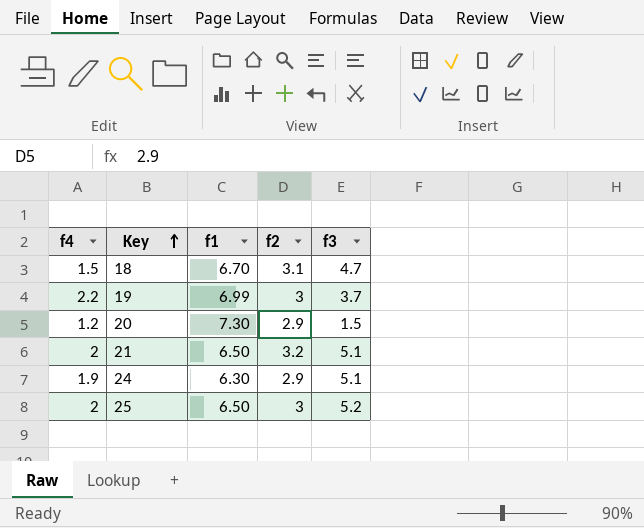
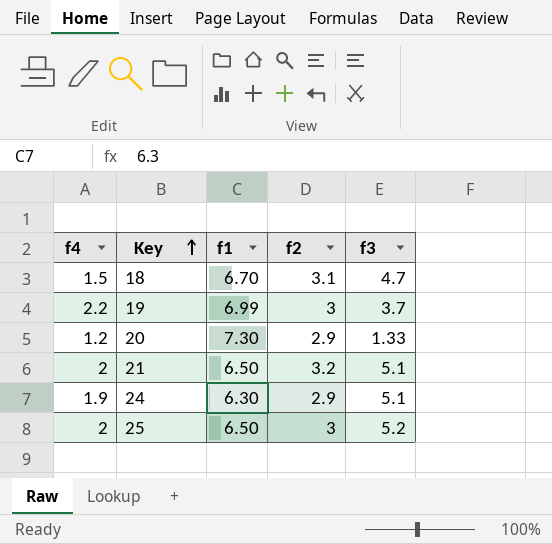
20 | f3: 1.5 -> 1.33

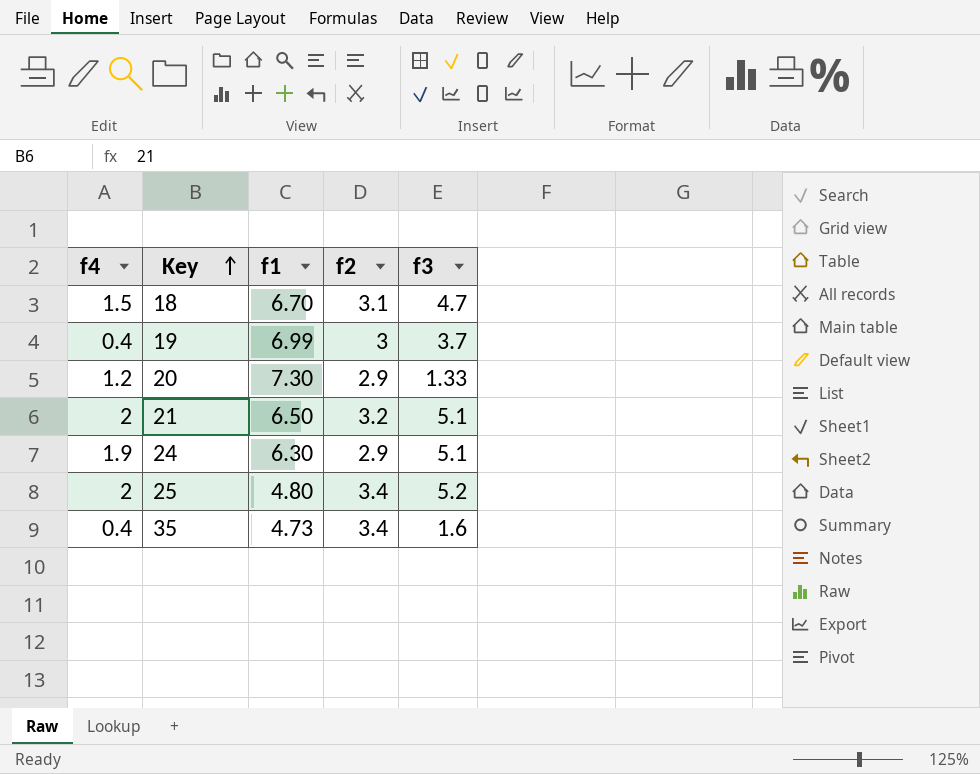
19 | f4: 2.2 -> 0.4
25 | f1: 6.50 -> 4.80
25 | f2: 3 -> 3.4
row 35: none -> 0.4 | 4.73 | 3.4 | 1.6

